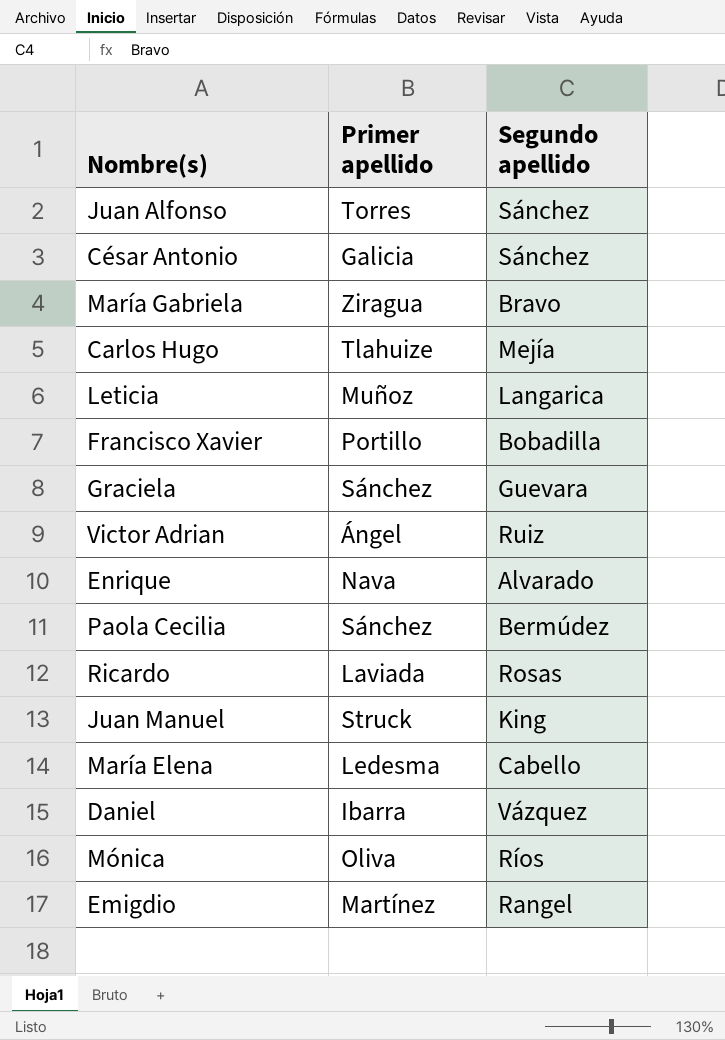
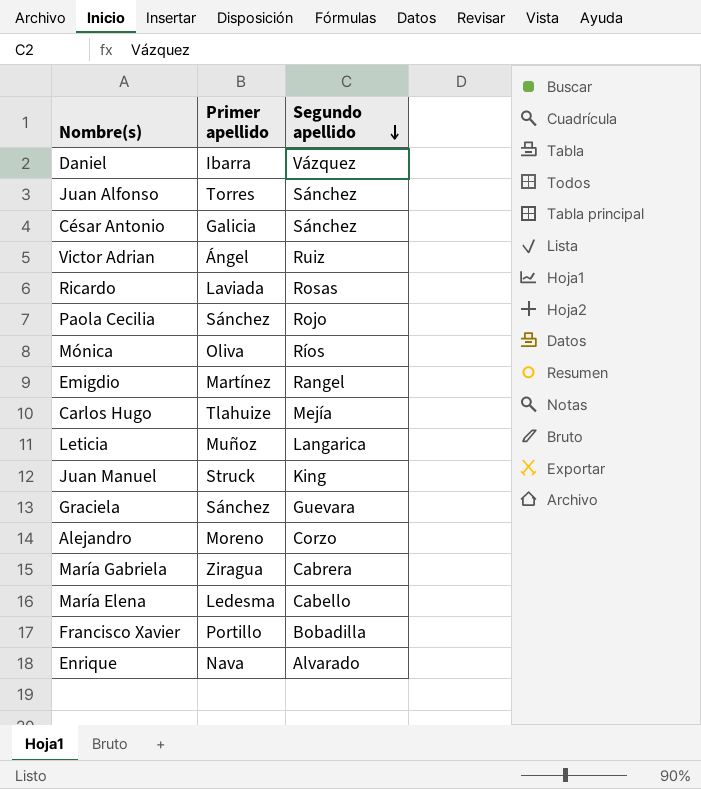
row order: none -> Segundo apellido descending
Paola Cecilia | Segundo apellido: Bermúdez -> Rojo
row Alejandro: none -> Moreno | Corzo
María Gabriela | Segundo apellido: Bravo -> Cabrera

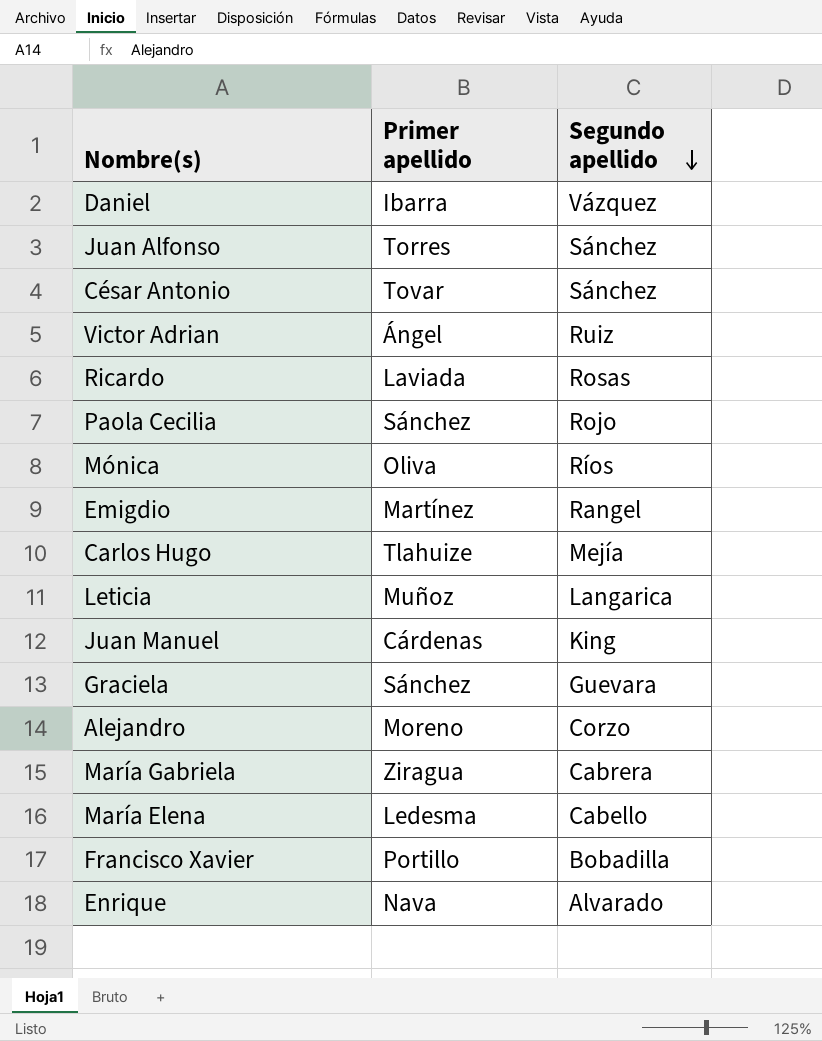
César Antonio | Primer apellido: Galicia -> Tovar
Juan Manuel | Primer apellido: Struck -> Cárdenas

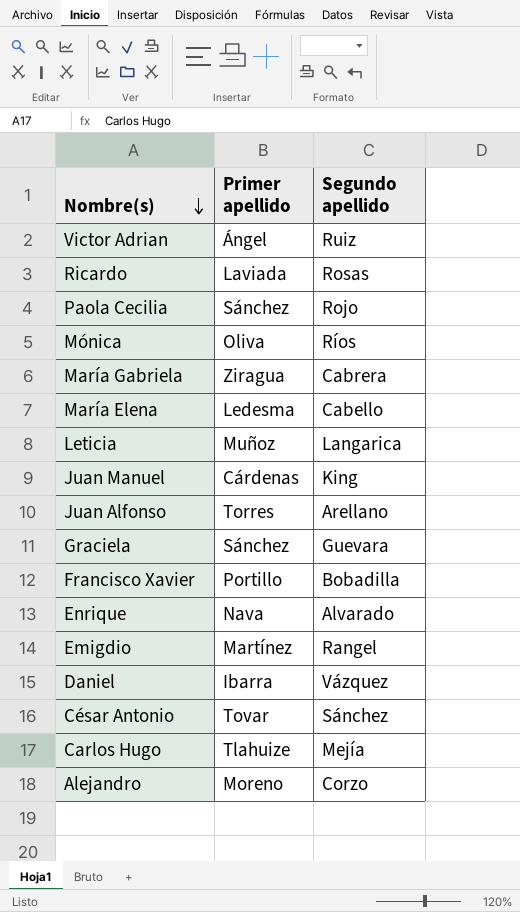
row order: Segundo apellido descending -> Nombre(s) descending
Juan Alfonso | Segundo apellido: Sánchez -> Arellano

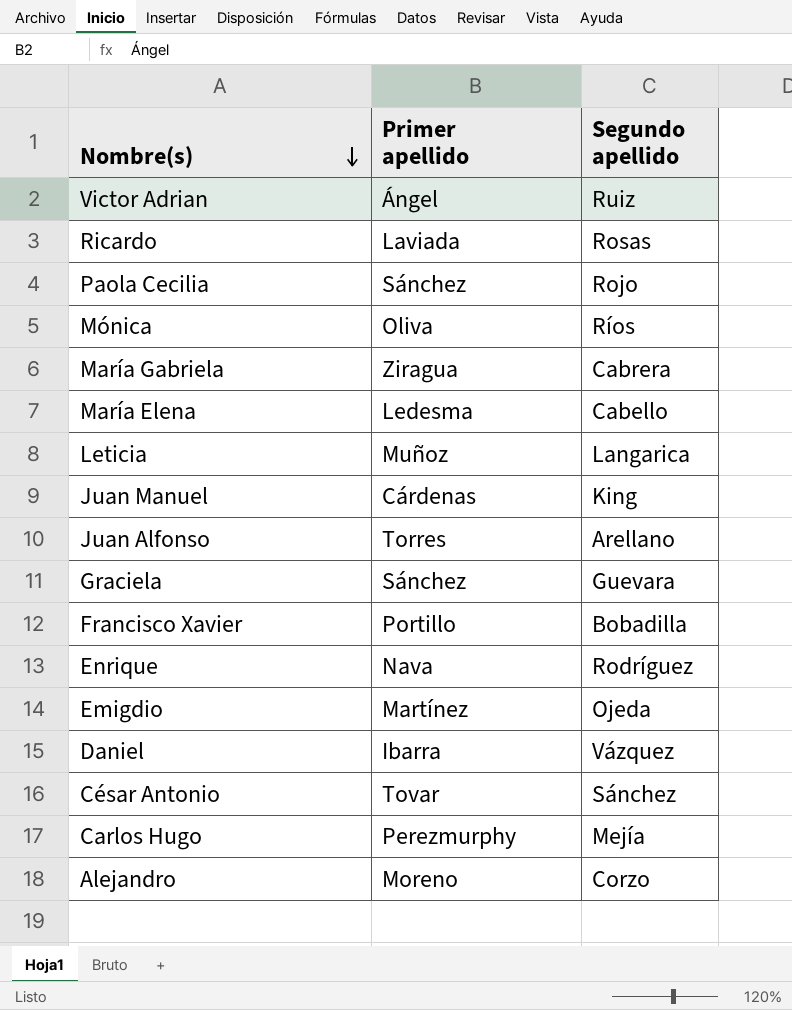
Enrique | Segundo apellido: Alvarado -> Rodríguez
Emigdio | Segundo apellido: Rangel -> Ojeda
Carlos Hugo | Primer apellido: Tlahuize -> Perezmurphy

